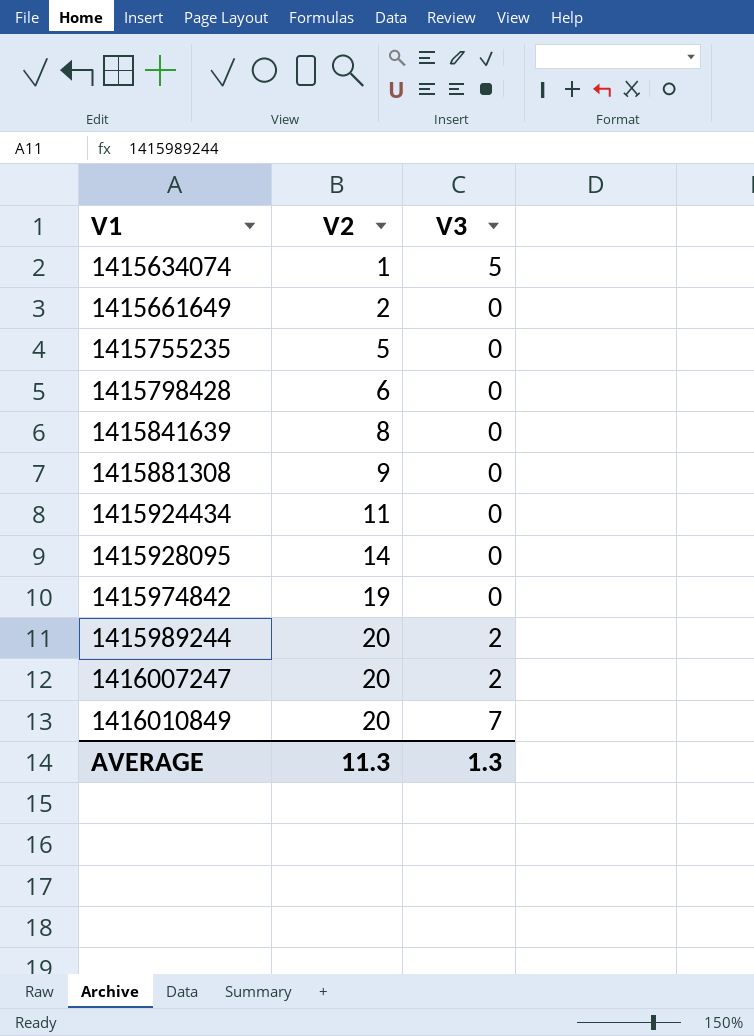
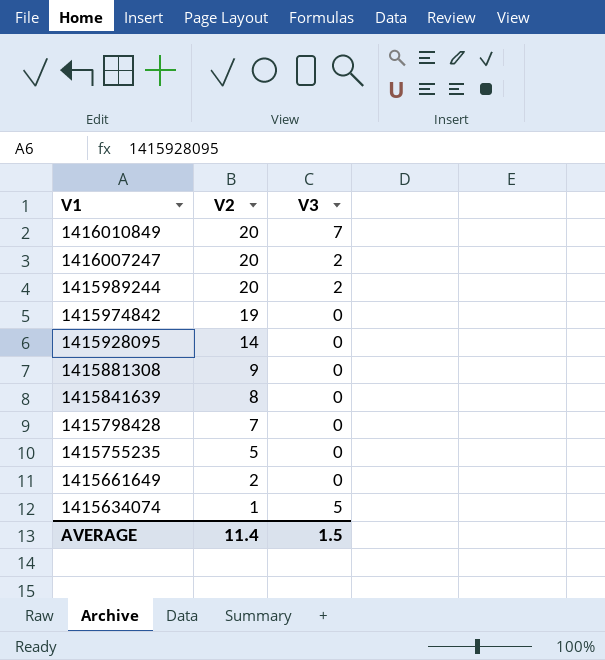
row order: V1 ascending -> V1 descending
row 1415924434: 11 | 0 -> none
1415798428 | V2: 6 -> 7
AVERAGE | V2: 11.3 -> 11.4
AVERAGE | V3: 1.3 -> 1.5

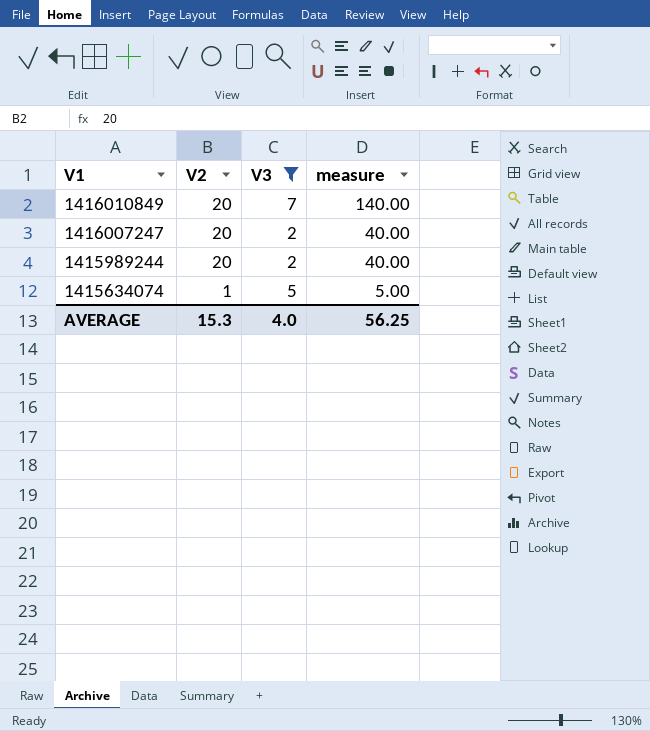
filter: none -> V3 != 0
column measure | formula: none -> [V2] * [V3]
AVERAGE | V2: 11.4 -> 15.3
AVERAGE | V3: 1.5 -> 4.0

